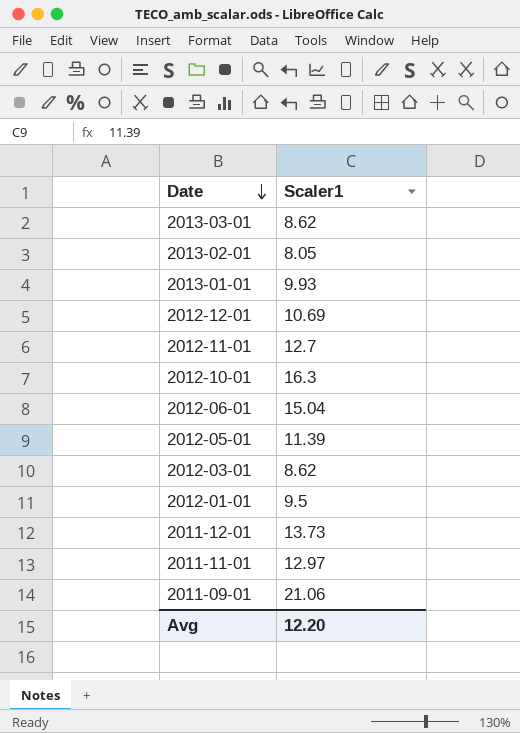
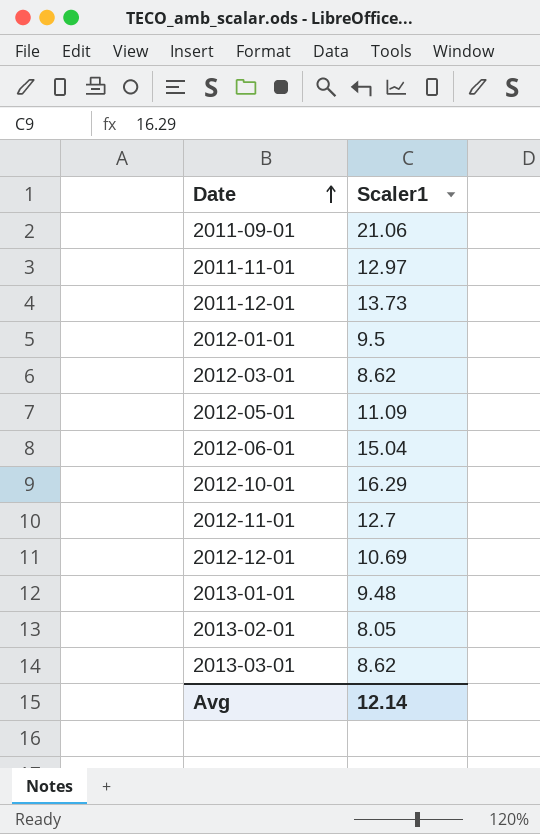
row order: Date descending -> Date ascending
2012-05-01 | Scaler1: 11.39 -> 11.09
2012-10-01 | Scaler1: 16.3 -> 16.29
2013-01-01 | Scaler1: 9.93 -> 9.48
Avg | Scaler1: 12.20 -> 12.14

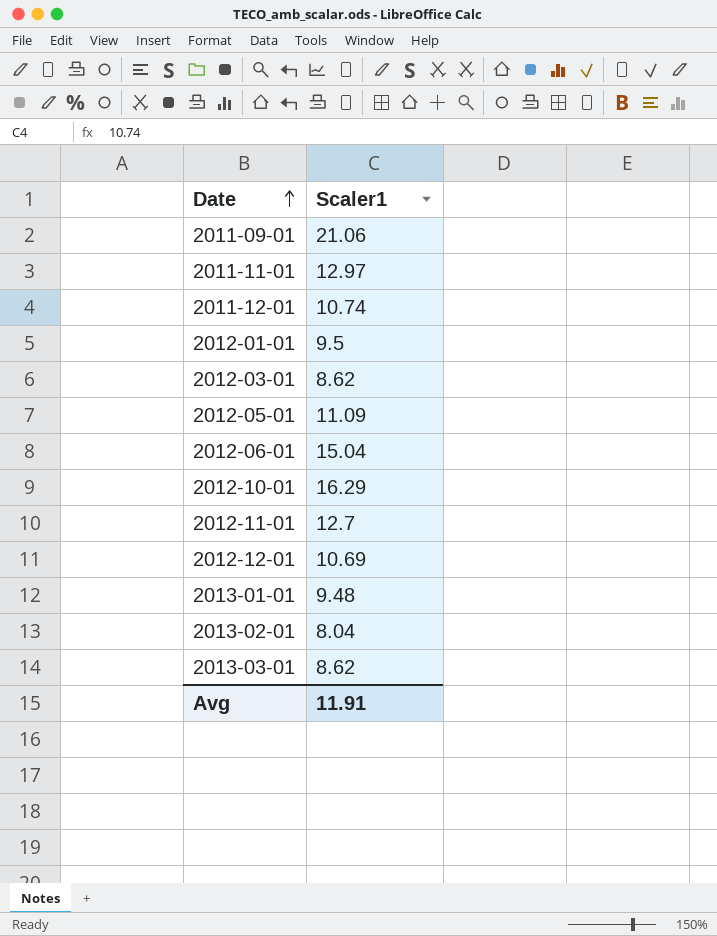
2011-12-01 | Scaler1: 13.73 -> 10.74
2013-02-01 | Scaler1: 8.05 -> 8.04
Avg | Scaler1: 12.14 -> 11.91

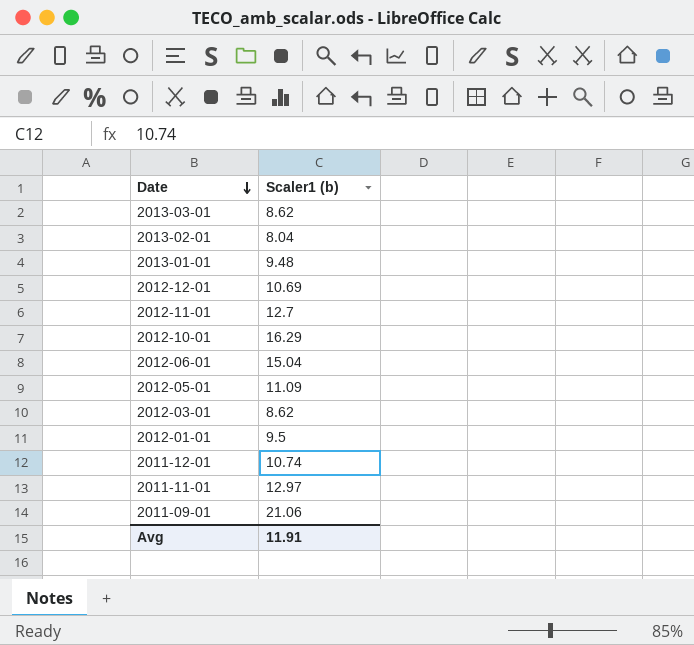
row order: Date ascending -> Date descending
column name: Scaler1 -> Scaler1 (b)

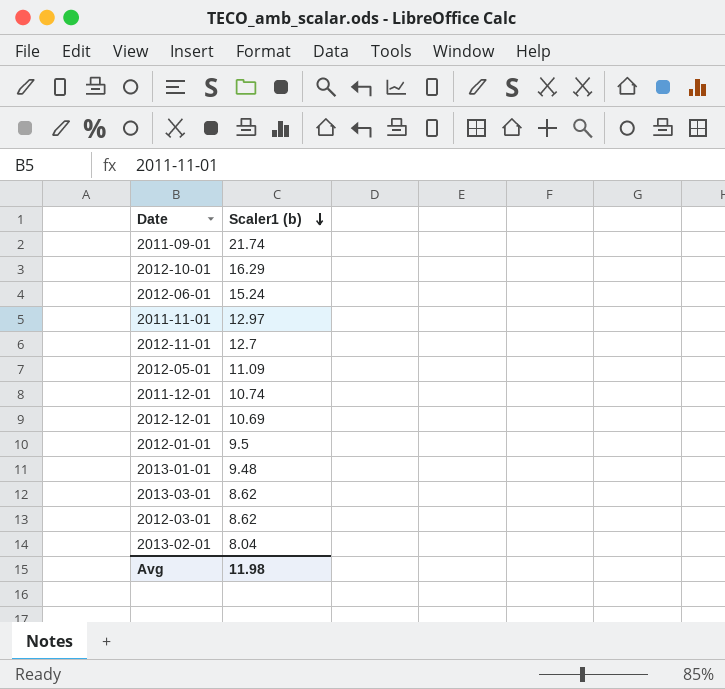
row order: Date descending -> Scaler1 (b) descending
2011-09-01 | Scaler1 (b): 21.06 -> 21.74
2012-06-01 | Scaler1 (b): 15.04 -> 15.24
Avg | Scaler1 (b): 11.91 -> 11.98

